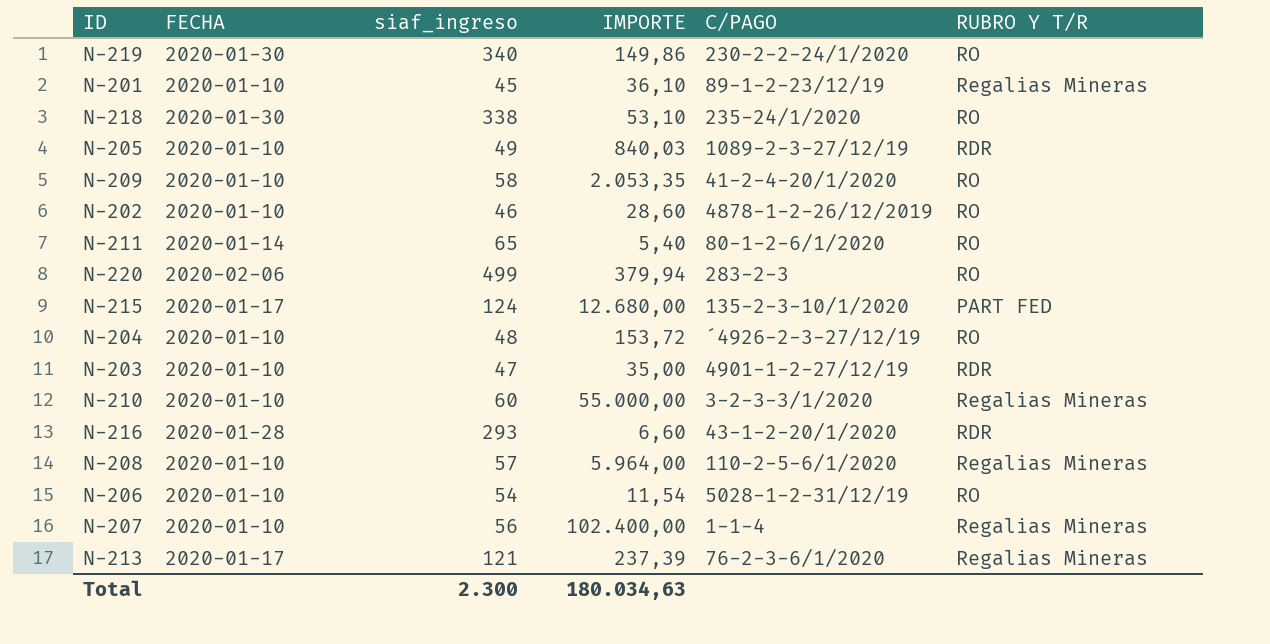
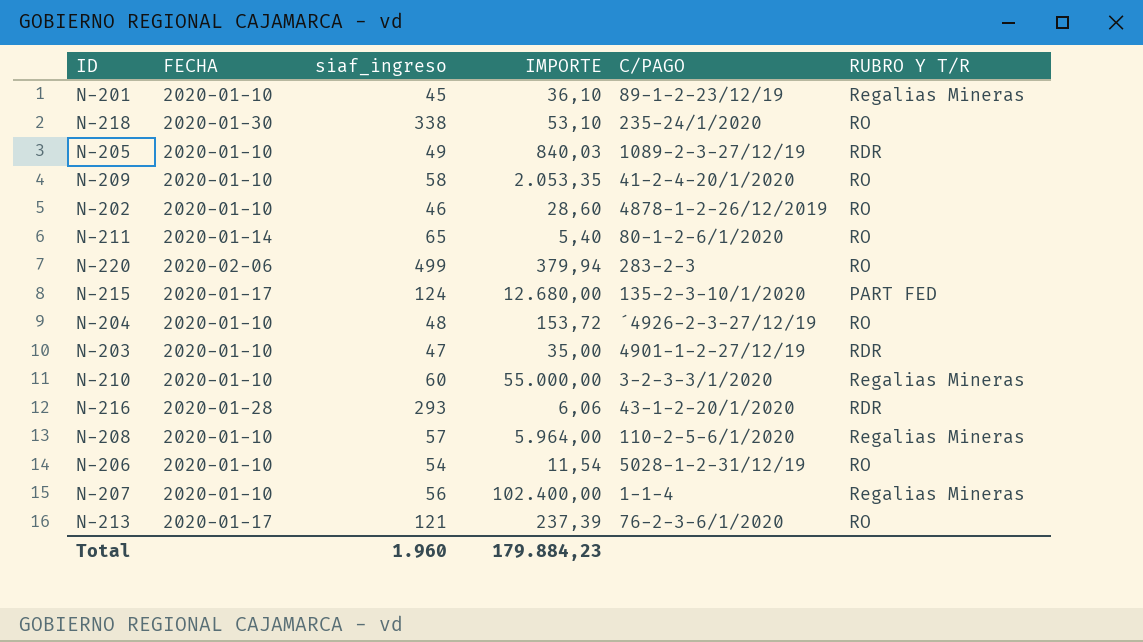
row N-219: 2020-01-30 | 340 | 149,86 | 230-2-2-24/1/2020 | RO -> none
N-216 | IMPORTE: 6,60 -> 6,06
N-213 | RUBRO Y T/R: Regalias Mineras -> RO
Total | siaf_ingreso: 2.300 -> 1.960
Total | IMPORTE: 180.034,63 -> 179.884,23

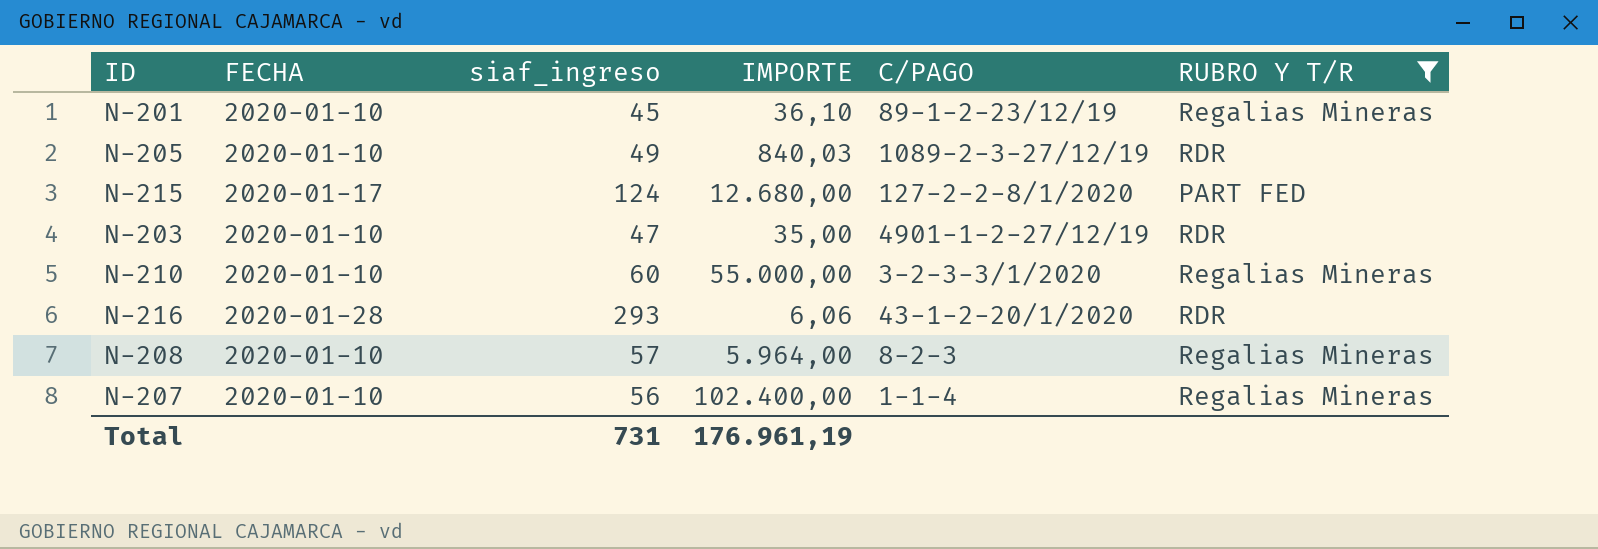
filter: none -> RUBRO Y T/R != RO
N-215 | C/PAGO: 135-2-3-10/1/2020 -> 127-2-2-8/1/2020
N-208 | C/PAGO: 110-2-5-6/1/2020 -> 8-2-3
Total | siaf_ingreso: 1.960 -> 731
Total | IMPORTE: 179.884,23 -> 176.961,19

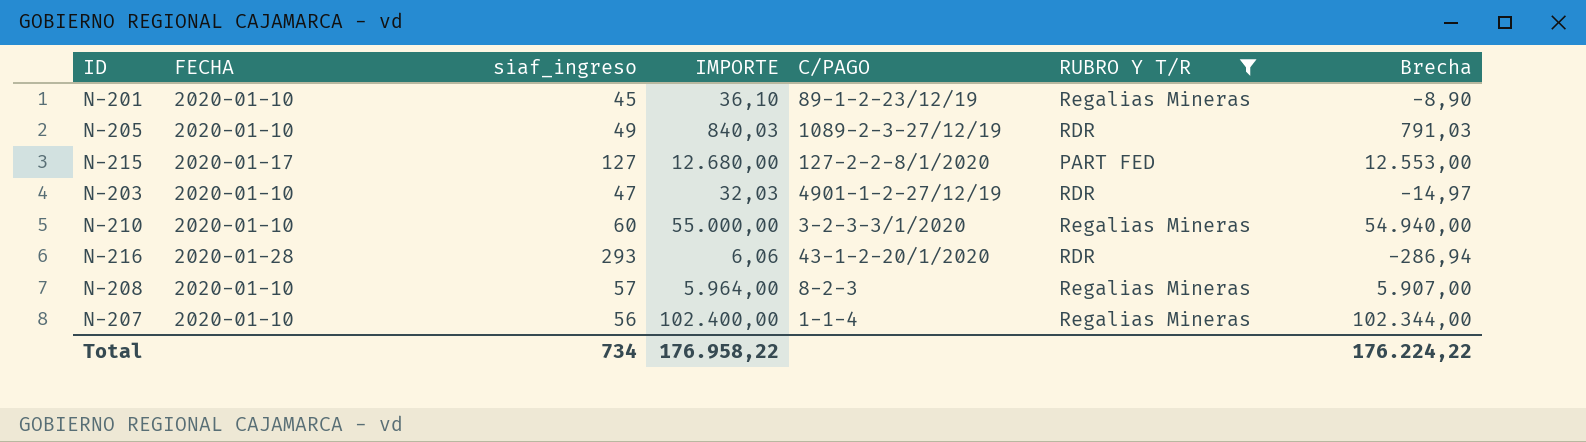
column Brecha | formula: none -> [IMPORTE] - [siaf_ingreso]
N-215 | siaf_ingreso: 124 -> 127
N-203 | IMPORTE: 35,00 -> 32,03
Total | siaf_ingreso: 731 -> 734
Total | IMPORTE: 176.961,19 -> 176.958,22

